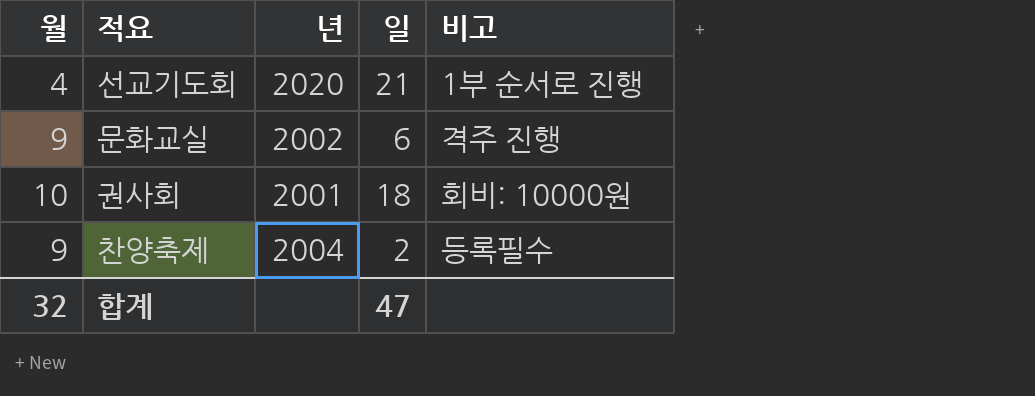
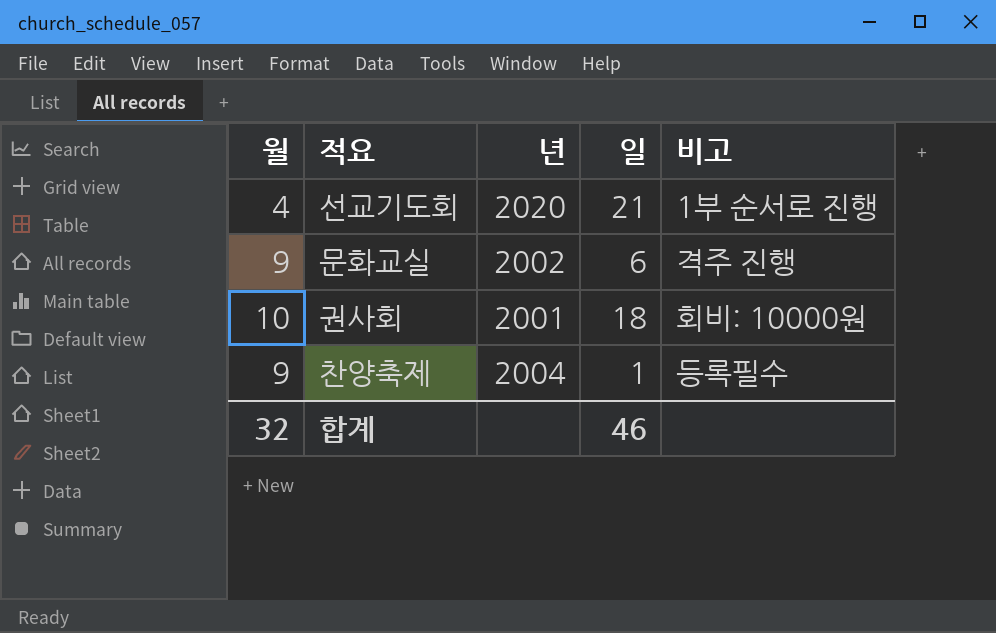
찬양축제 | 일: 2 -> 1
합계 | 일: 47 -> 46

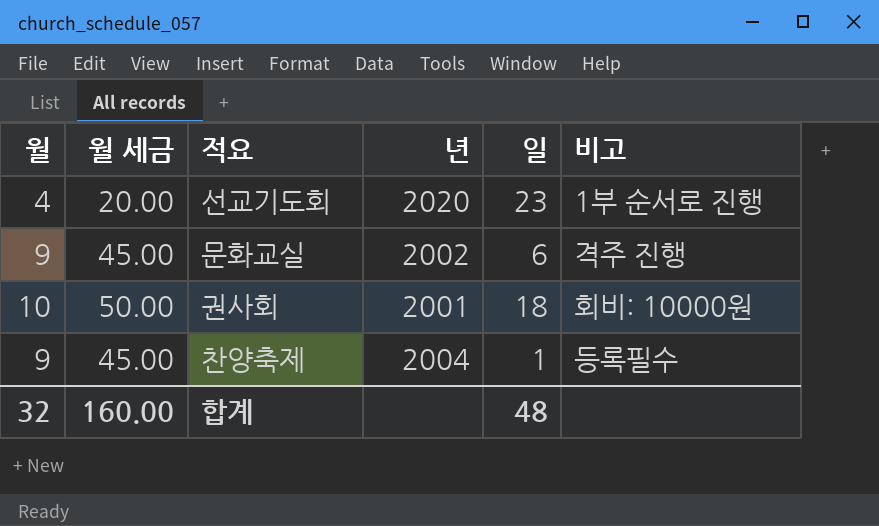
column 월 세금 | formula: none -> [월] * 5
선교기도회 | 일: 21 -> 23
합계 | 일: 46 -> 48

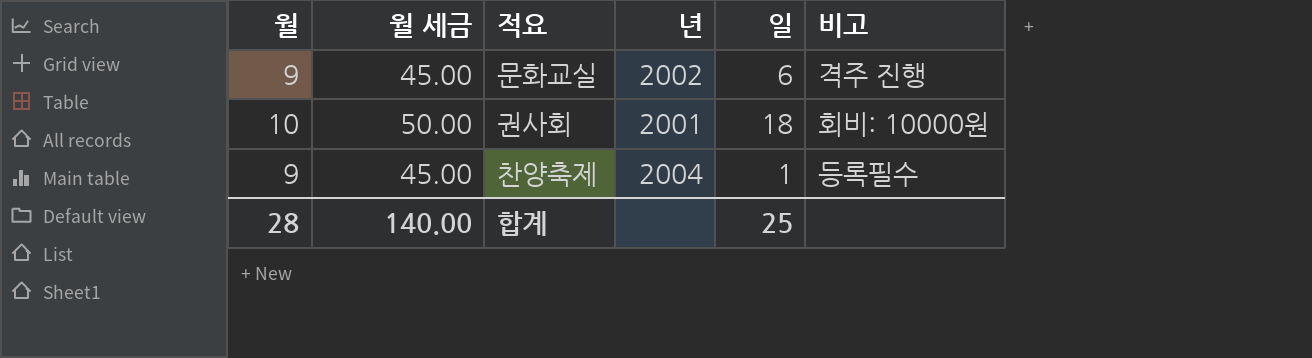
row 선교기도회: 4 | 20.00 | 2020 | 23 | 1부 순서로 진행 -> none
합계 | 월: 32 -> 28
합계 | 월 세금: 160.00 -> 140.00
합계 | 일: 48 -> 25

